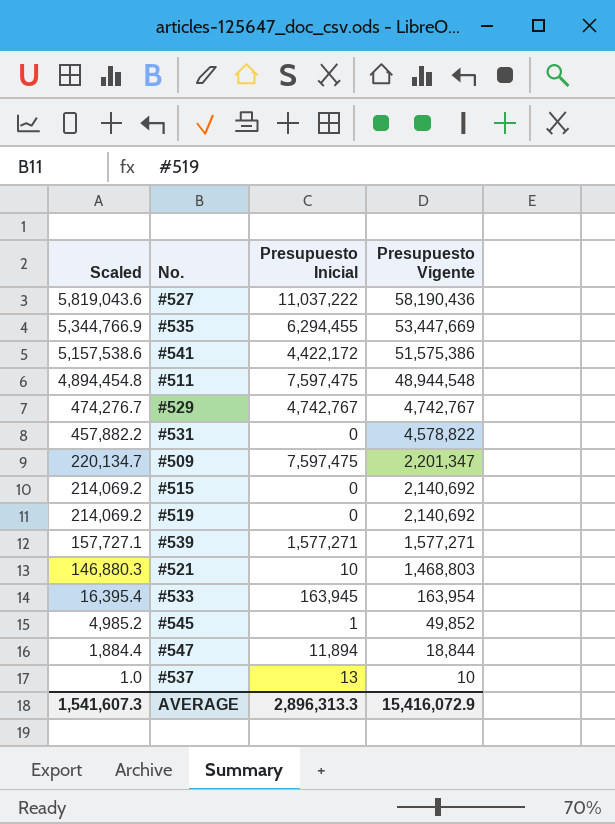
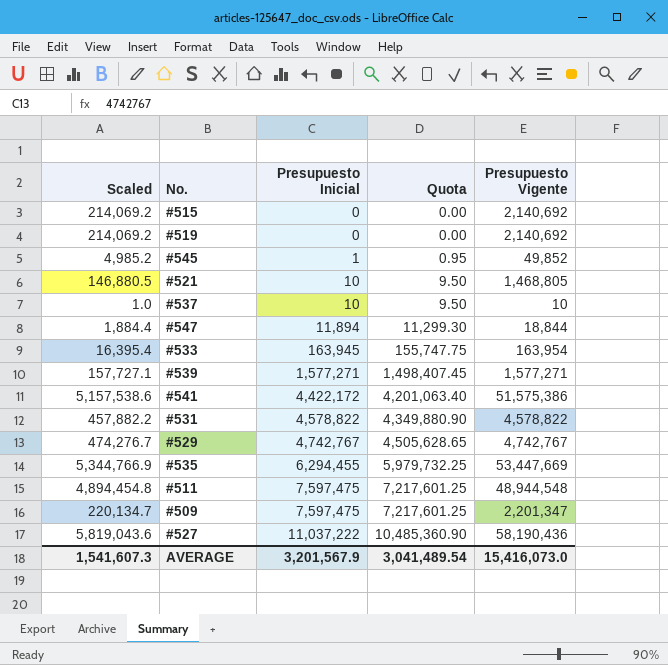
row order: Scaled descending -> Presupuesto Inicial ascending
column Quota | formula: none -> [Presupuesto Inicial] * 0.95
#521 | Scaled: 146,880.3 -> 146,880.5
#521 | Presupuesto Vigente: 1,468,803 -> 1,468,805
#537 | Presupuesto Inicial: 13 -> 10
#531 | Presupuesto Inicial: 0 -> 4,578,822
AVERAGE | Presupuesto Inicial: 2,896,313.3 -> 3,201,567.9
AVERAGE | Presupuesto Vigente: 15,416,072.9 -> 15,416,073.0

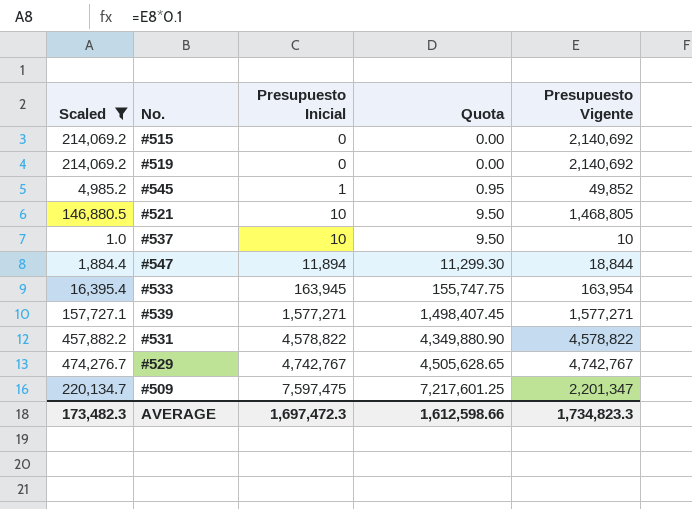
filter: none -> Scaled <= 474,276.7
AVERAGE | Scaled: 1,541,607.3 -> 173,482.3
AVERAGE | Presupuesto Inicial: 3,201,567.9 -> 1,697,472.3
AVERAGE | Quota: 3,041,489.54 -> 1,612,598.66
AVERAGE | Presupuesto Vigente: 15,416,073.0 -> 1,734,823.3

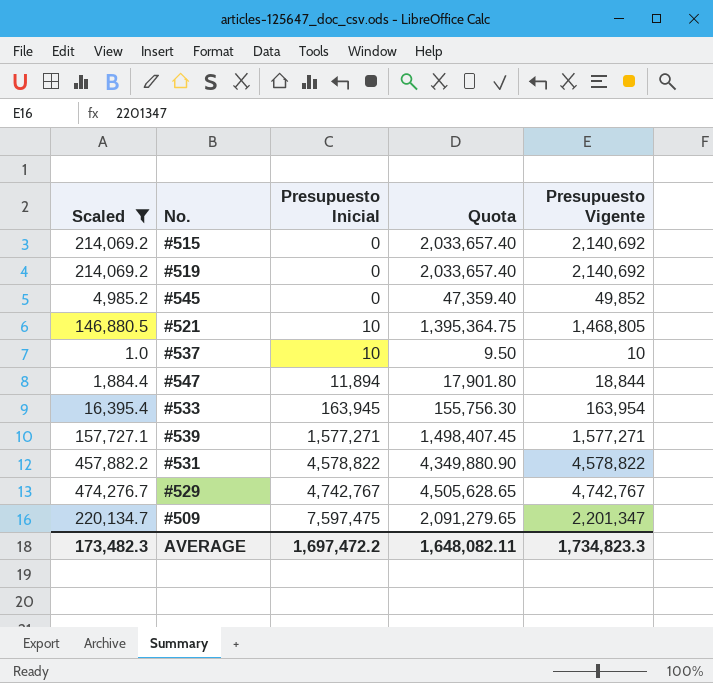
column Quota | formula: [Presupuesto Inicial] * 0.95 -> [Presupuesto Vigente] * 0.95
#545 | Presupuesto Inicial: 1 -> 0
AVERAGE | Presupuesto Inicial: 1,697,472.3 -> 1,697,472.2
AVERAGE | Quota: 1,612,598.66 -> 1,648,082.11

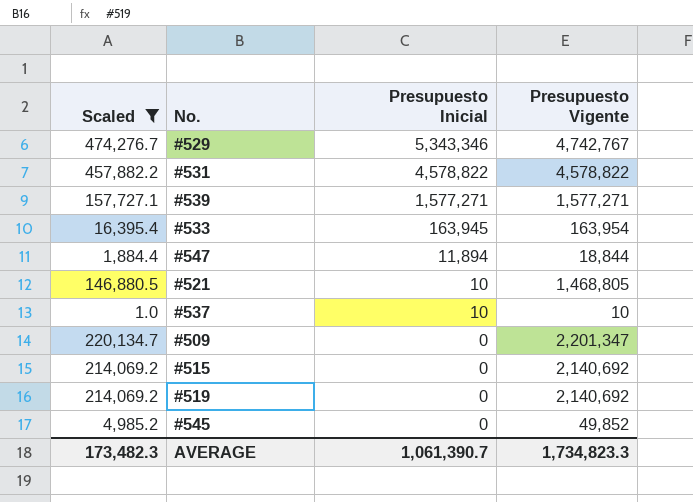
row order: Presupuesto Inicial ascending -> Presupuesto Inicial descending
column Quota | formula: [Presupuesto Vigente] * 0.95 -> none
#529 | Presupuesto Inicial: 4,742,767 -> 5,343,346
#509 | Presupuesto Inicial: 7,597,475 -> 0
AVERAGE | Presupuesto Inicial: 1,697,472.2 -> 1,061,390.7

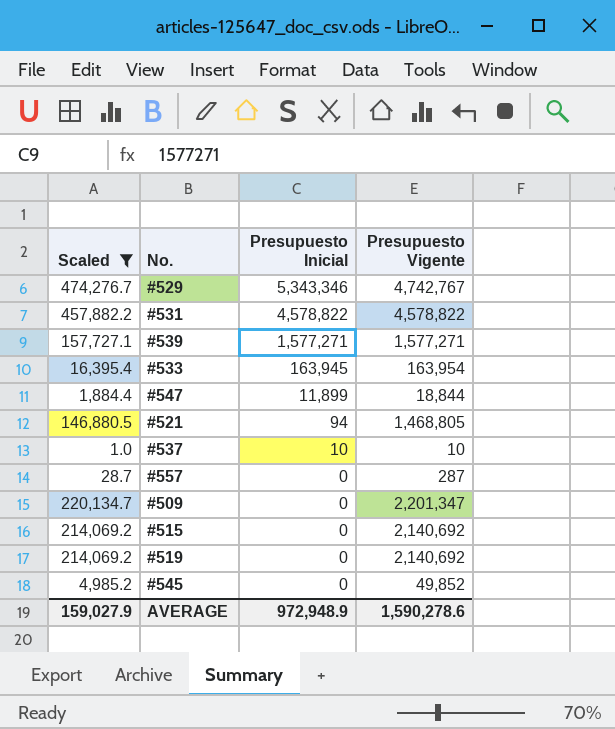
#547 | Presupuesto Inicial: 11,894 -> 11,899
#521 | Presupuesto Inicial: 10 -> 94
row #557: none -> 28.7 | 0 | 287
AVERAGE | Scaled: 173,482.3 -> 159,027.9
AVERAGE | Presupuesto Inicial: 1,061,390.7 -> 972,948.9
AVERAGE | Presupuesto Vigente: 1,734,823.3 -> 1,590,278.6

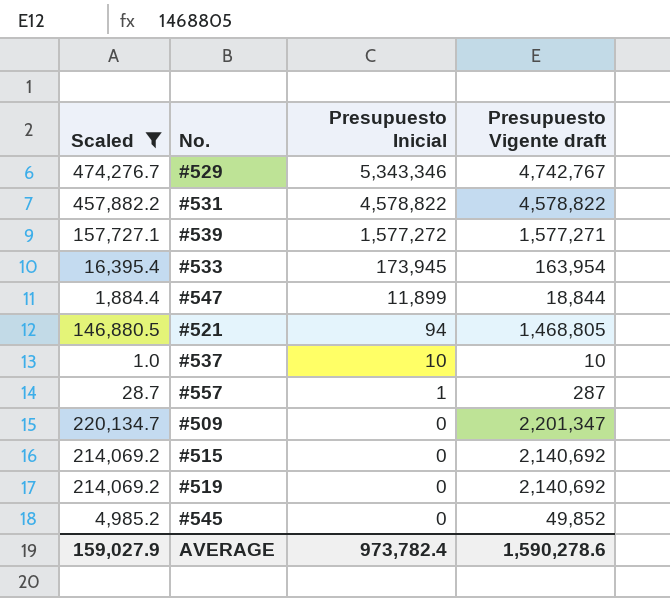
column name: Presupuesto Vigente -> Presupuesto Vigente draft
#539 | Presupuesto Inicial: 1,577,271 -> 1,577,272
#533 | Presupuesto Inicial: 163,945 -> 173,945
#557 | Presupuesto Inicial: 0 -> 1
AVERAGE | Presupuesto Inicial: 972,948.9 -> 973,782.4

